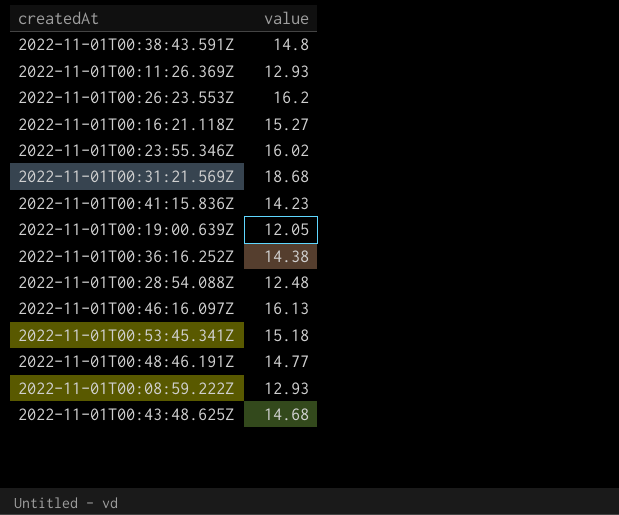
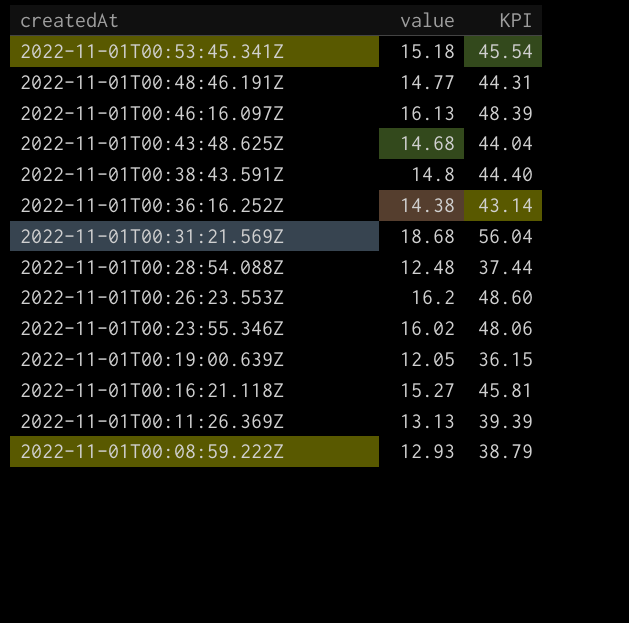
row order: none -> createdAt descending
column KPI | formula: none -> [value] * 3
row 2022-11-01T00:41:15.836Z: 14.23 -> none
2022-11-01T00:11:26.369Z | value: 12.93 -> 13.13

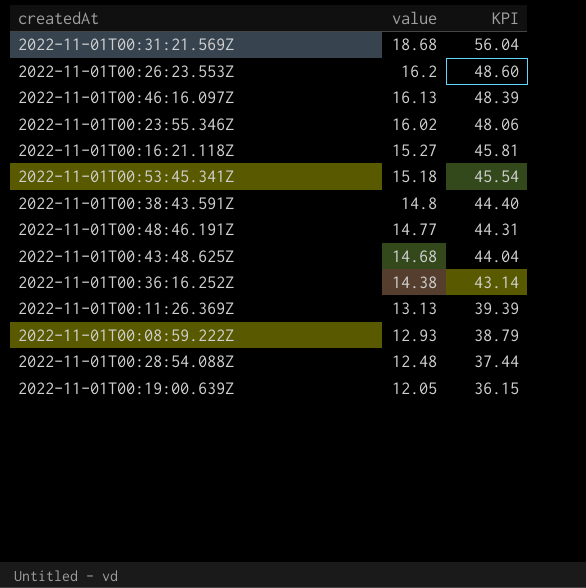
row order: createdAt descending -> value descending

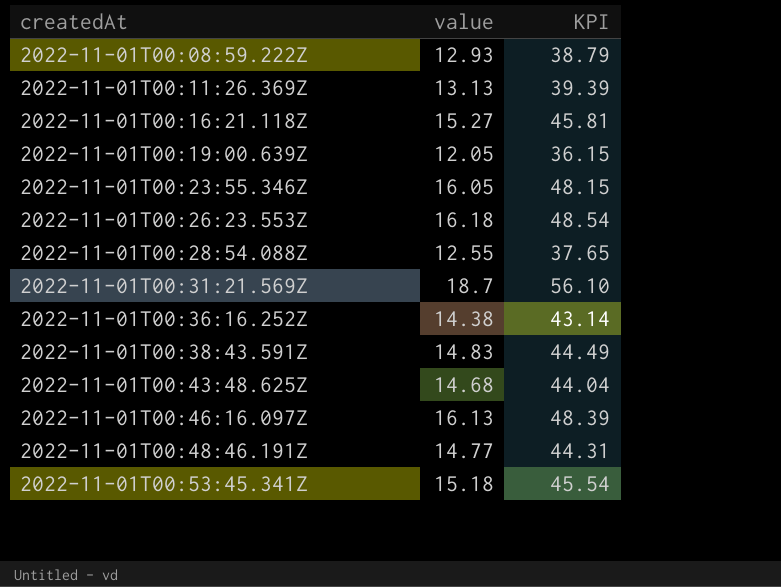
row order: value descending -> createdAt ascending
2022-11-01T00:23:55.346Z | value: 16.02 -> 16.05
2022-11-01T00:23:55.346Z | KPI: 48.06 -> 48.15
2022-11-01T00:26:23.553Z | value: 16.2 -> 16.18
2022-11-01T00:26:23.553Z | KPI: 48.60 -> 48.54
2022-11-01T00:28:54.088Z | value: 12.48 -> 12.55
2022-11-01T00:28:54.088Z | KPI: 37.44 -> 37.65
2022-11-01T00:31:21.569Z | value: 18.68 -> 18.7
2022-11-01T00:31:21.569Z | KPI: 56.04 -> 56.10
2022-11-01T00:38:43.591Z | value: 14.8 -> 14.83
2022-11-01T00:38:43.591Z | KPI: 44.40 -> 44.49

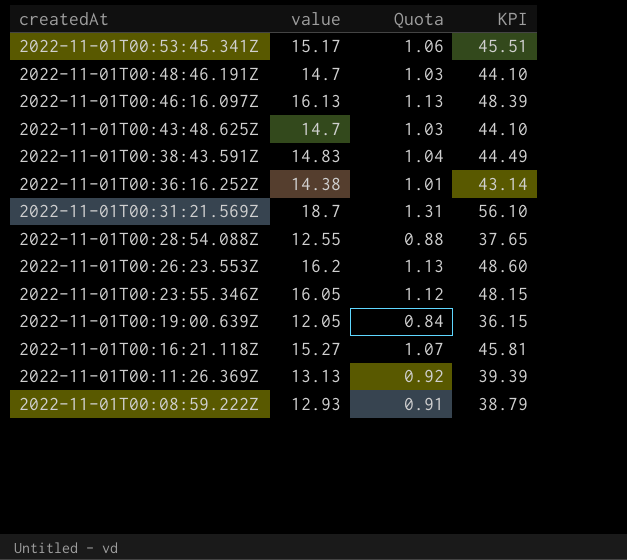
row order: createdAt ascending -> createdAt descending
column Quota | formula: none -> [value] * 0.07
2022-11-01T00:53:45.341Z | value: 15.18 -> 15.17
2022-11-01T00:53:45.341Z | KPI: 45.54 -> 45.51
2022-11-01T00:48:46.191Z | value: 14.77 -> 14.7
2022-11-01T00:48:46.191Z | KPI: 44.31 -> 44.10
2022-11-01T00:43:48.625Z | value: 14.68 -> 14.7
2022-11-01T00:43:48.625Z | KPI: 44.04 -> 44.10
2022-11-01T00:26:23.553Z | value: 16.18 -> 16.2
2022-11-01T00:26:23.553Z | KPI: 48.54 -> 48.60

